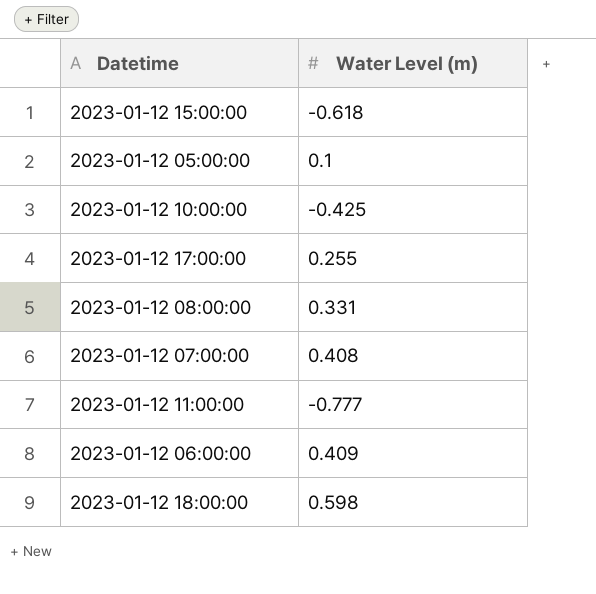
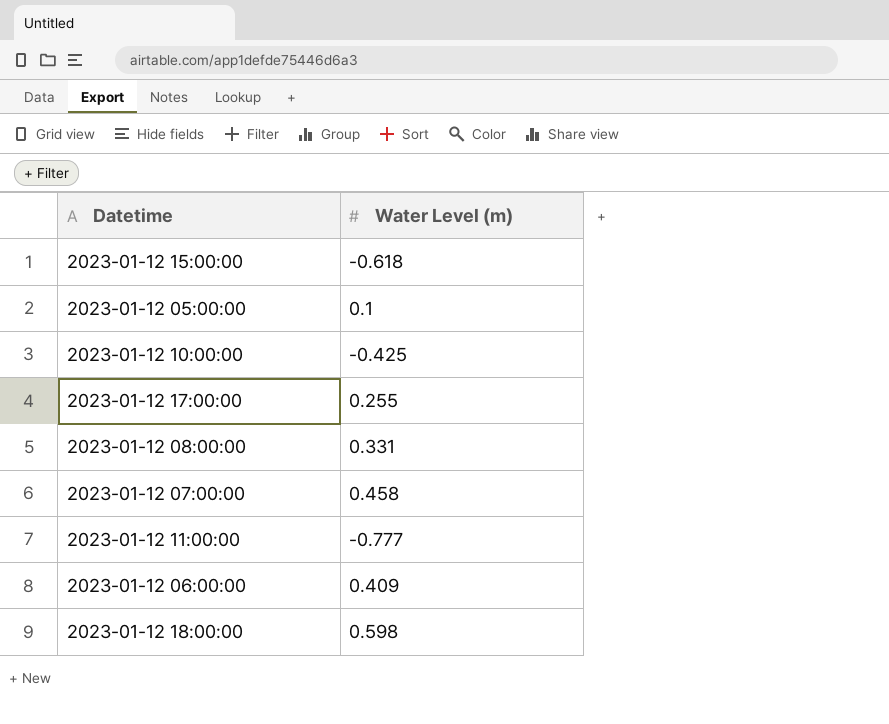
2023-01-12 07:00:00 | Water Level (m): 0.408 -> 0.458

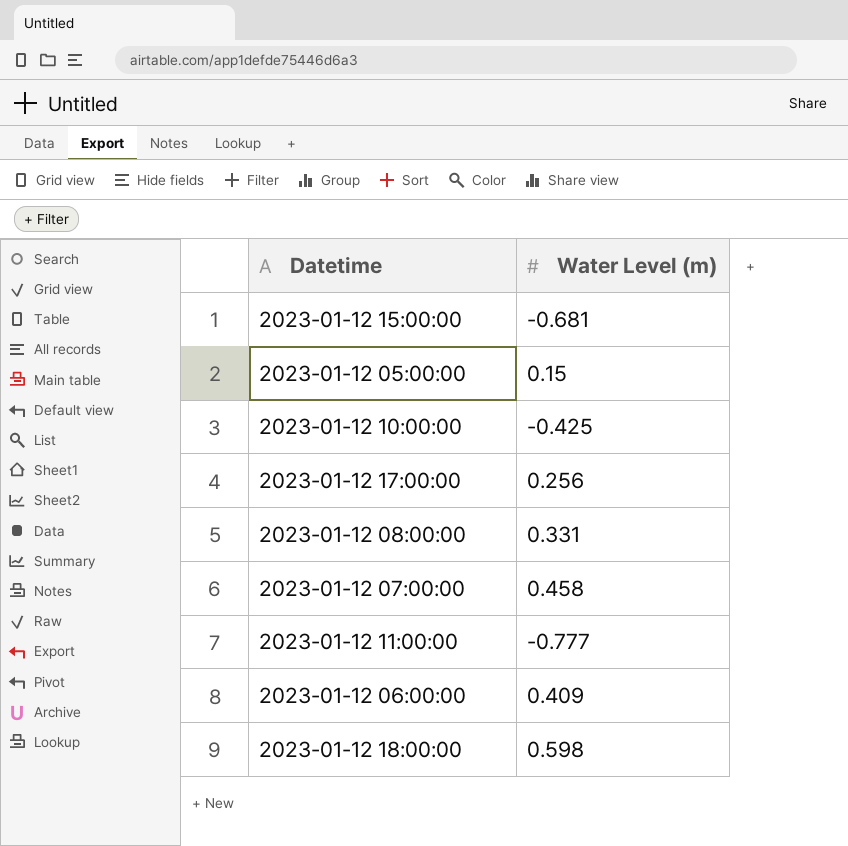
2023-01-12 15:00:00 | Water Level (m): -0.618 -> -0.681
2023-01-12 05:00:00 | Water Level (m): 0.1 -> 0.15
2023-01-12 17:00:00 | Water Level (m): 0.255 -> 0.256

